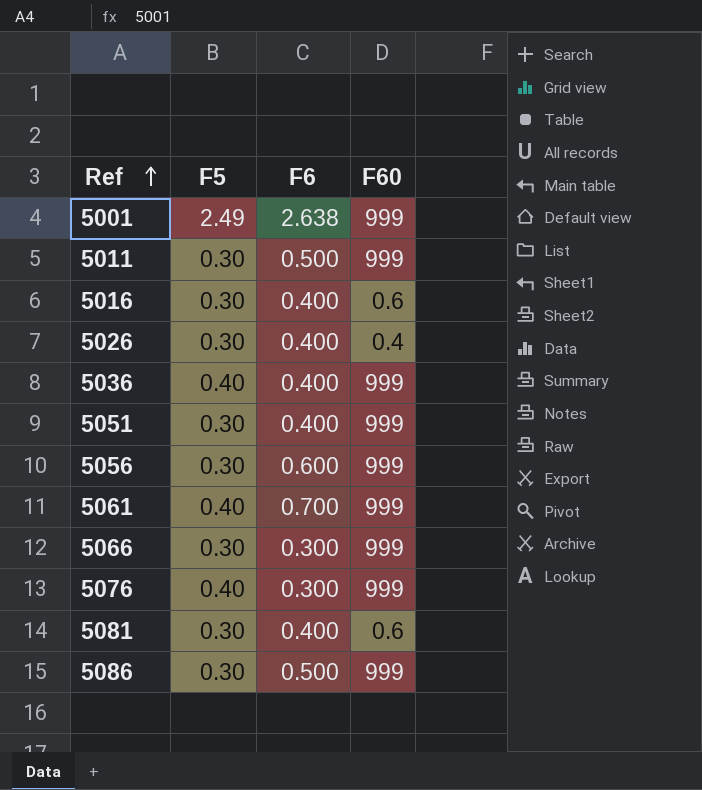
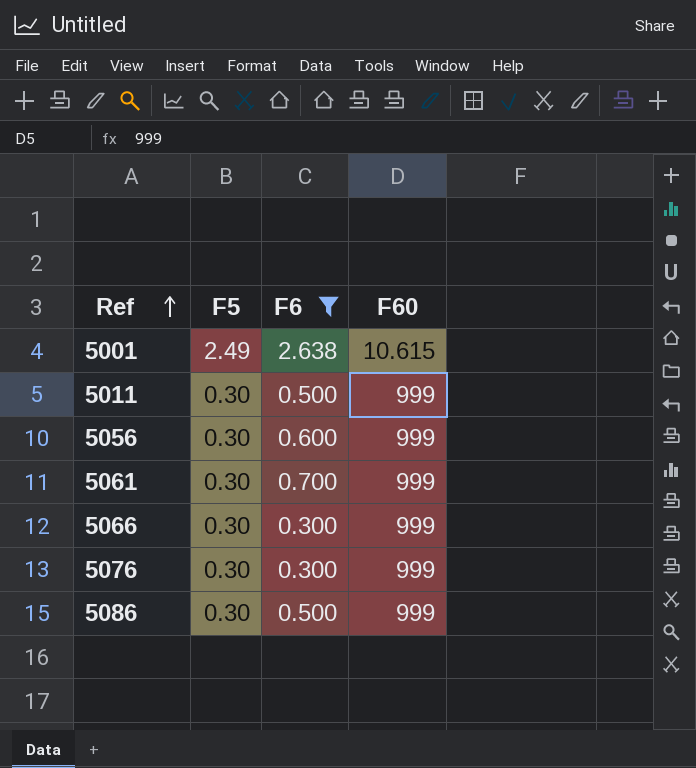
filter: none -> F6 != 0.400
5001 | F60: 999 -> 10.615
5061 | F5: 0.40 -> 0.30
5076 | F5: 0.40 -> 0.30

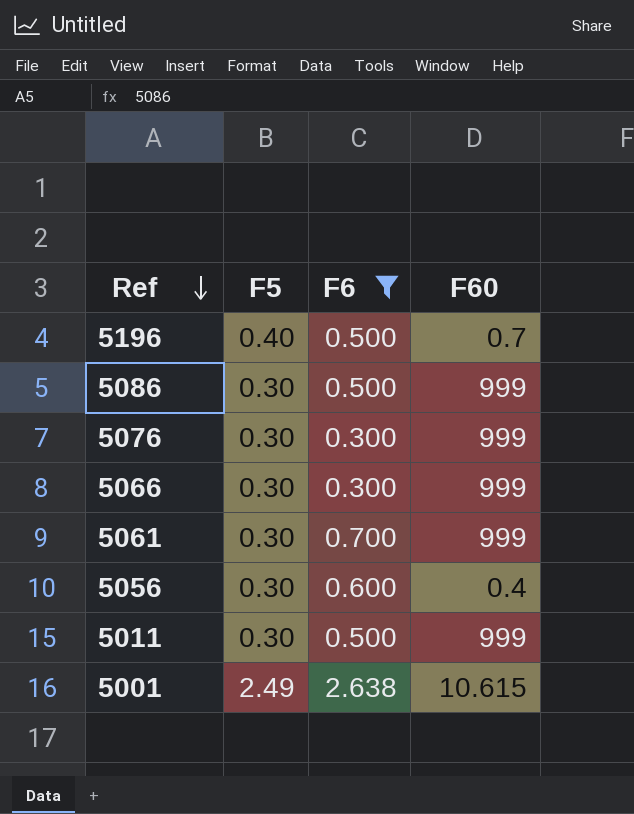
row order: Ref ascending -> Ref descending
row 5196: none -> 0.40 | 0.500 | 0.7
5056 | F60: 999 -> 0.4

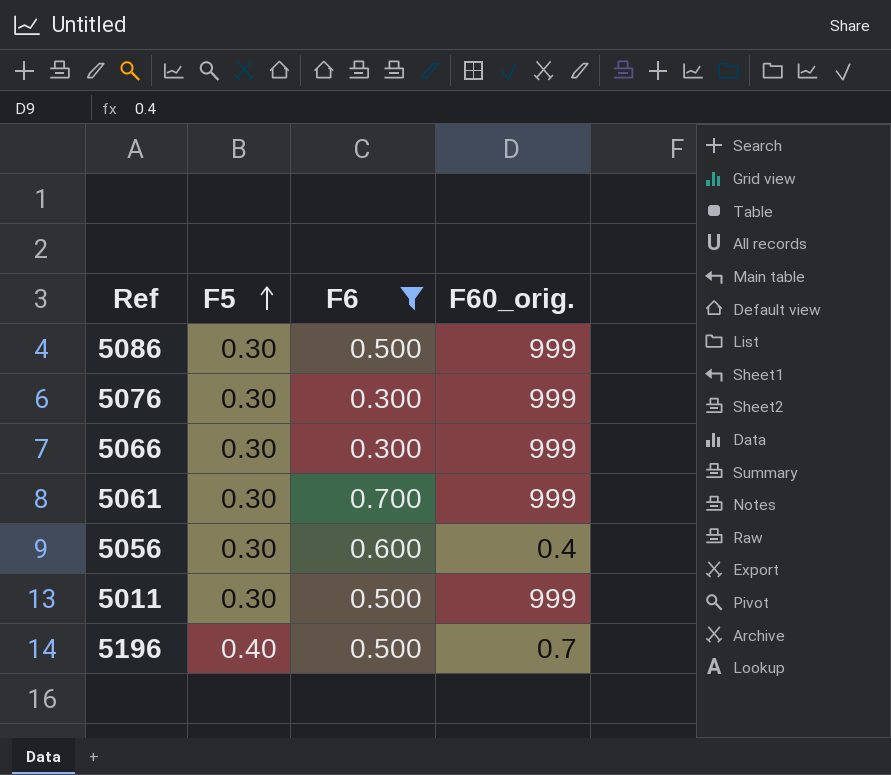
row order: Ref descending -> F5 ascending
column name: F60 -> F60_orig.
row 5001: 2.49 | 2.638 | 10.615 -> none

